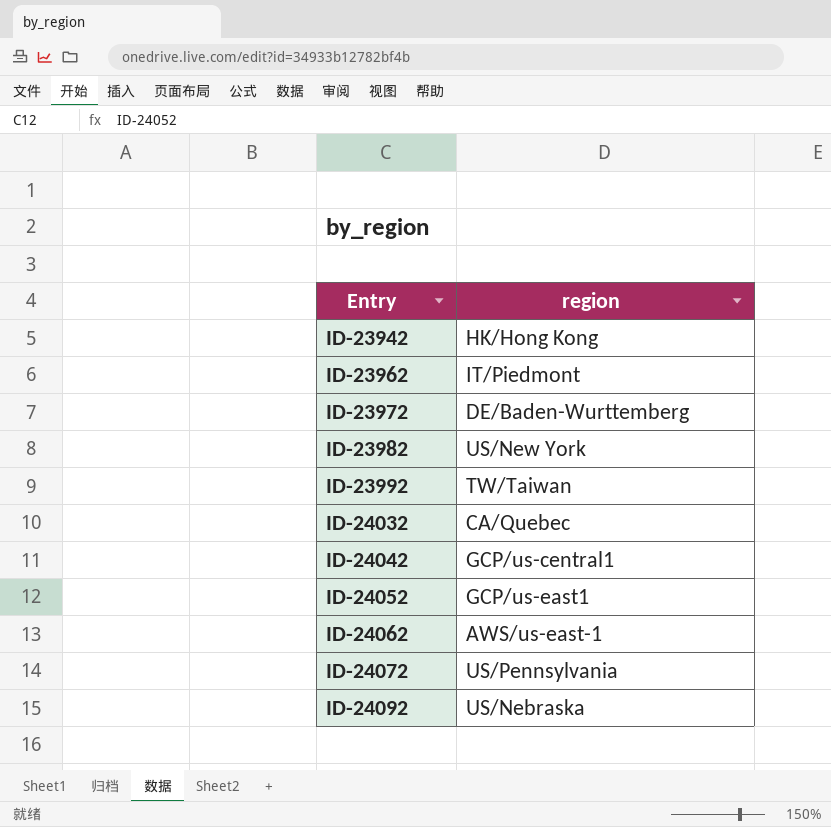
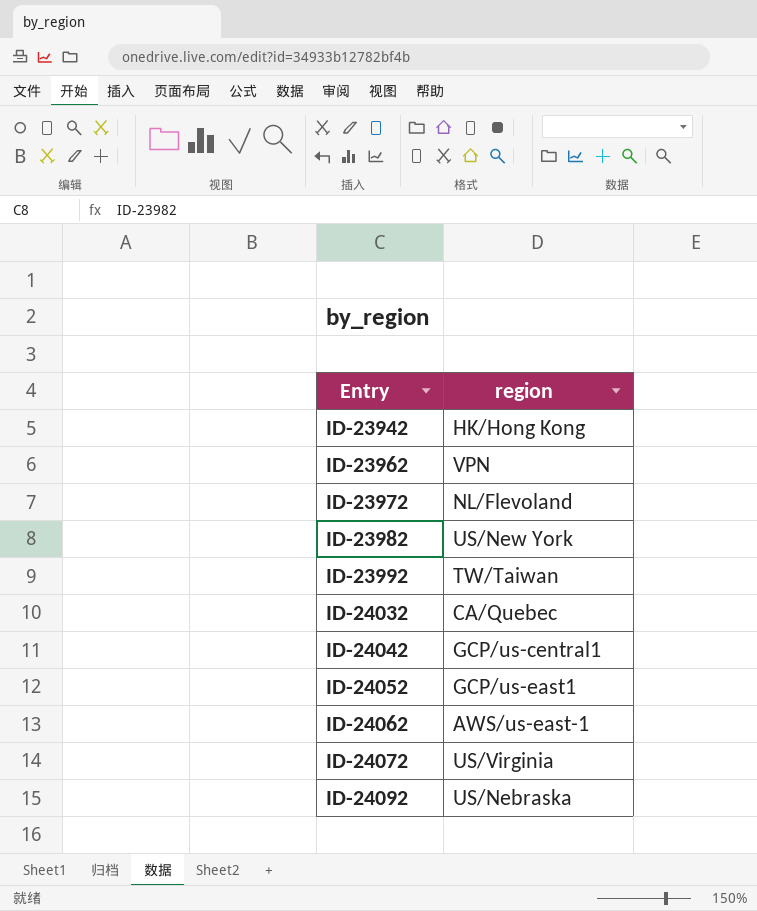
ID-23962 | region: IT/Piedmont -> VPN
ID-23972 | region: DE/Baden-Wurttemberg -> NL/Flevoland
ID-24072 | region: US/Pennsylvania -> US/Virginia

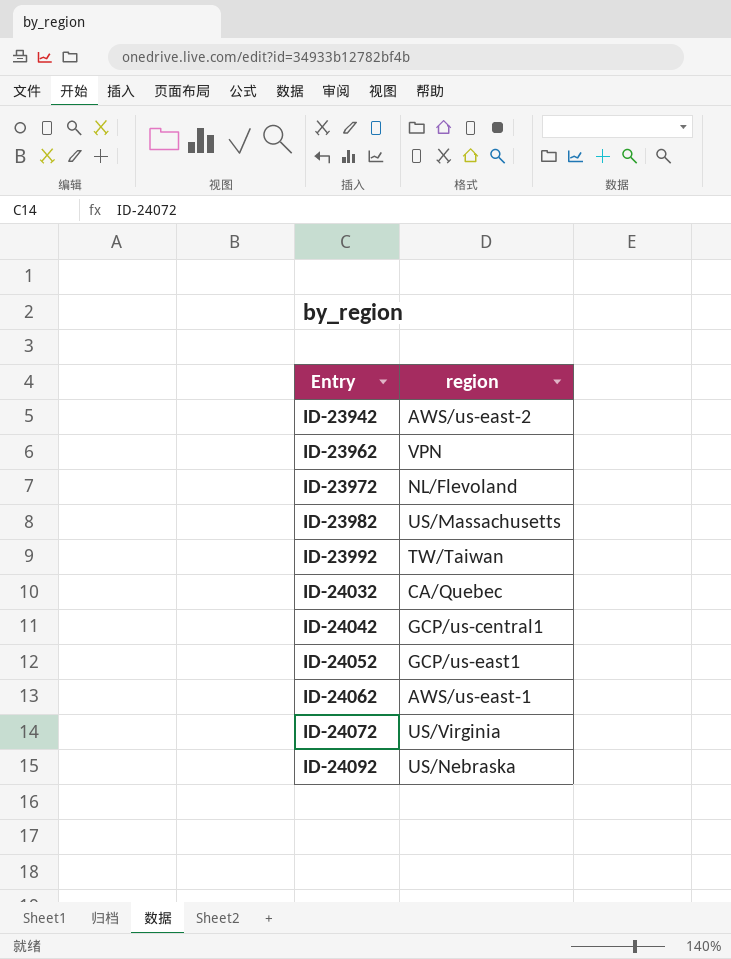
ID-23942 | region: HK/Hong Kong -> AWS/us-east-2
ID-23982 | region: US/New York -> US/Massachusetts

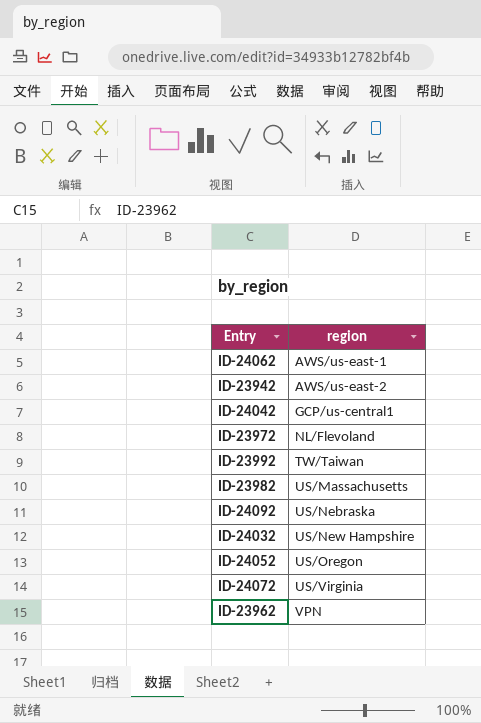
row order: Entry ascending -> region ascending
ID-24032 | region: CA/Quebec -> US/New Hampshire
ID-24052 | region: GCP/us-east1 -> US/Oregon

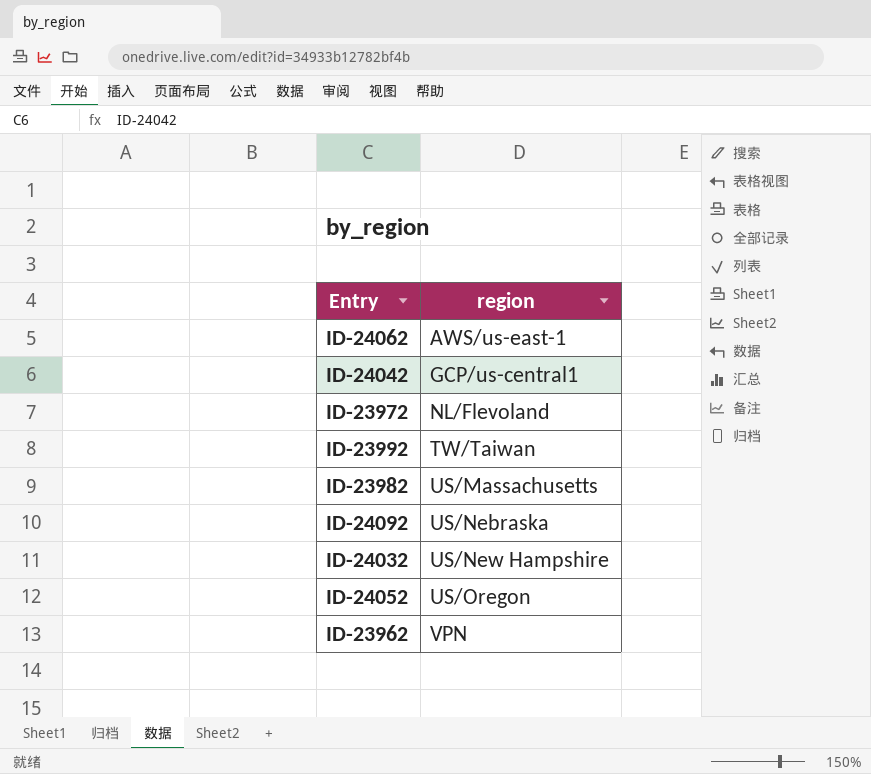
row ID-23942: AWS/us-east-2 -> none
row ID-24072: US/Virginia -> none

